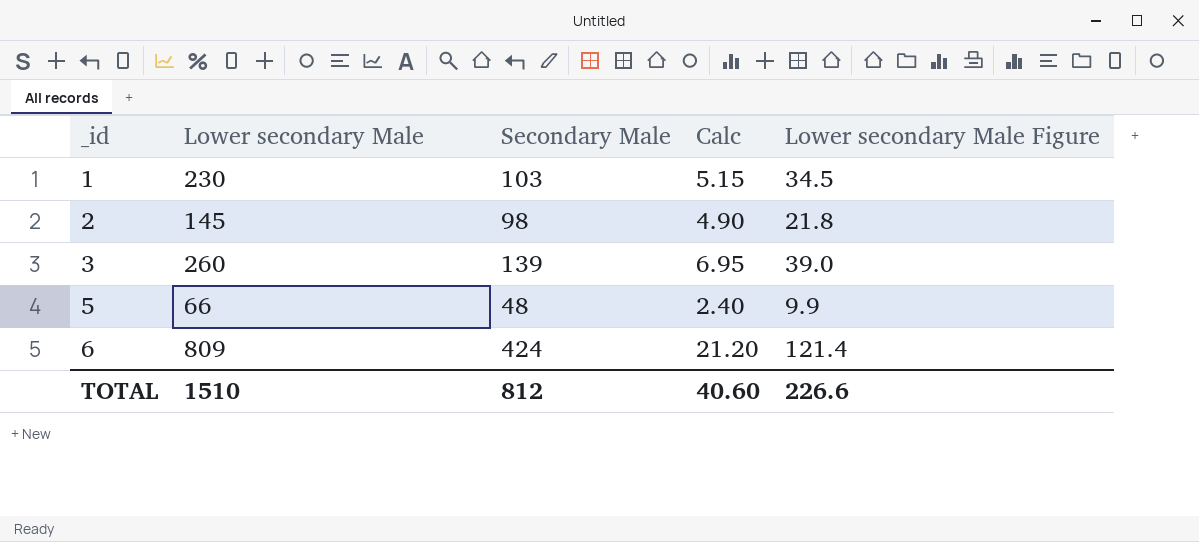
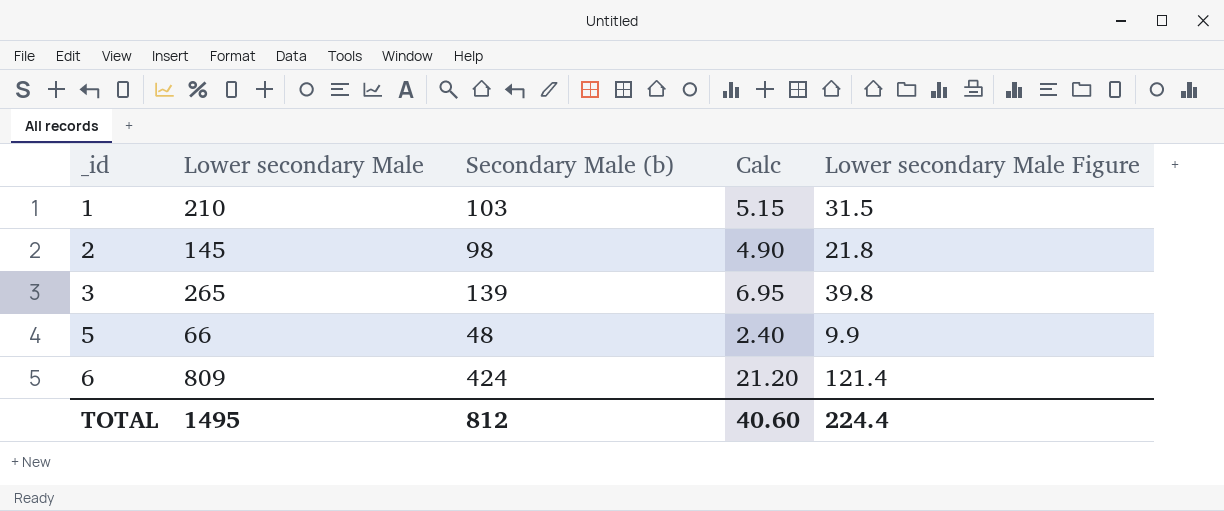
column name: Secondary Male -> Secondary Male (b)
1 | Lower secondary Male: 230 -> 210
1 | Lower secondary Male Figure: 34.5 -> 31.5
3 | Lower secondary Male: 260 -> 265
3 | Lower secondary Male Figure: 39.0 -> 39.8
TOTAL | Lower secondary Male: 1510 -> 1495
TOTAL | Lower secondary Male Figure: 226.6 -> 224.4

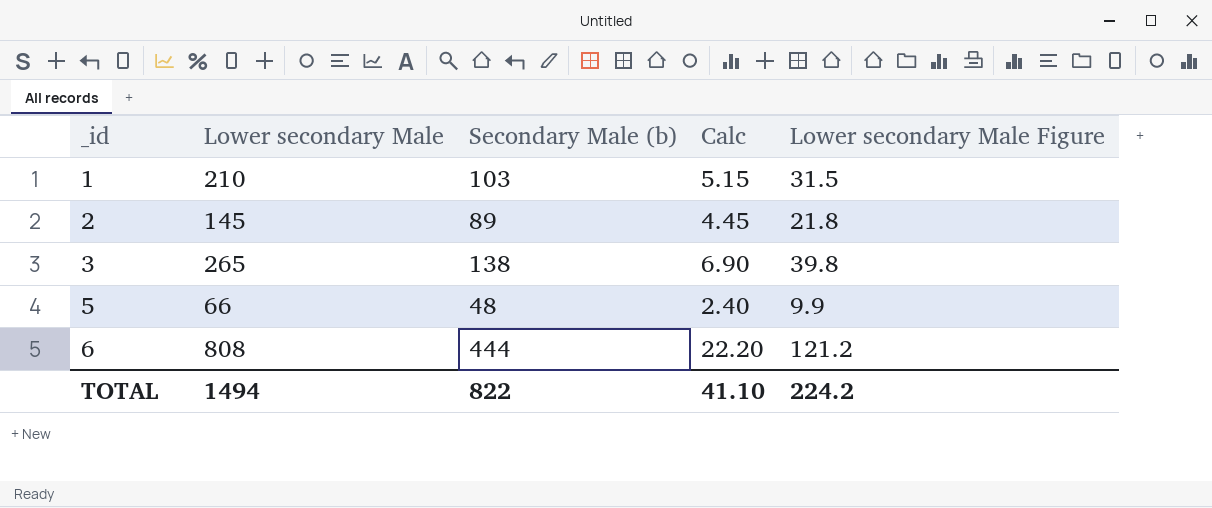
2 | Secondary Male (b): 98 -> 89
2 | Calc: 4.90 -> 4.45
3 | Secondary Male (b): 139 -> 138
3 | Calc: 6.95 -> 6.90
6 | Lower secondary Male: 809 -> 808
6 | Secondary Male (b): 424 -> 444
6 | Calc: 21.20 -> 22.20
6 | Lower secondary Male Figure: 121.4 -> 121.2
TOTAL | Lower secondary Male: 1495 -> 1494
TOTAL | Secondary Male (b): 812 -> 822
TOTAL | Calc: 40.60 -> 41.10
TOTAL | Lower secondary Male Figure: 224.4 -> 224.2

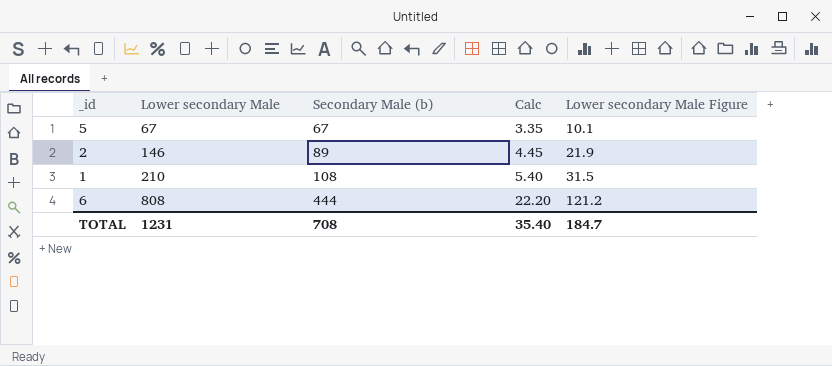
row order: _id ascending -> Lower secondary Male ascending
row 3: 265 | 138 | 6.90 | 39.8 -> none
5 | Lower secondary Male: 66 -> 67
5 | Secondary Male (b): 48 -> 67
5 | Calc: 2.40 -> 3.35
5 | Lower secondary Male Figure: 9.9 -> 10.1
2 | Lower secondary Male: 145 -> 146
2 | Lower secondary Male Figure: 21.8 -> 21.9
1 | Secondary Male (b): 103 -> 108
1 | Calc: 5.15 -> 5.40
TOTAL | Lower secondary Male: 1494 -> 1231
TOTAL | Secondary Male (b): 822 -> 708
TOTAL | Calc: 41.10 -> 35.40
TOTAL | Lower secondary Male Figure: 224.2 -> 184.7

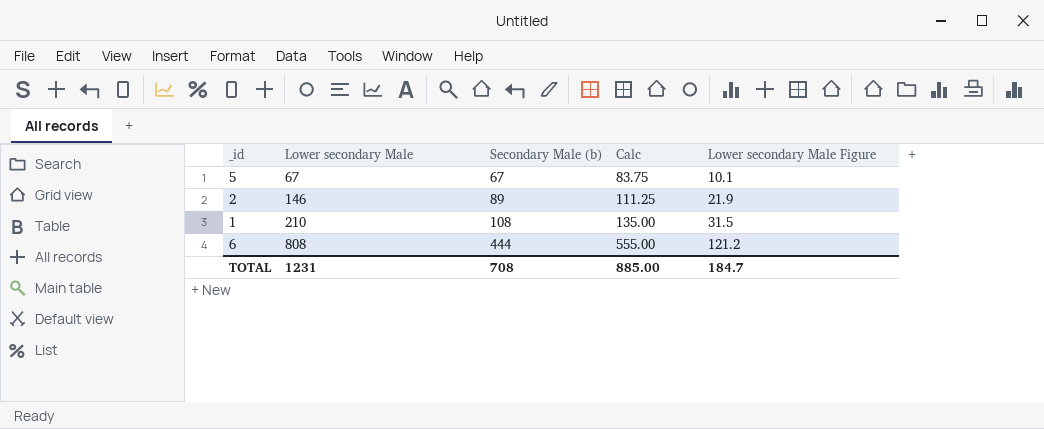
column Calc | formula: [Secondary Male (b)] * 0.05 -> [Secondary Male (b)] * 1.25
TOTAL | Calc: 35.40 -> 885.00

